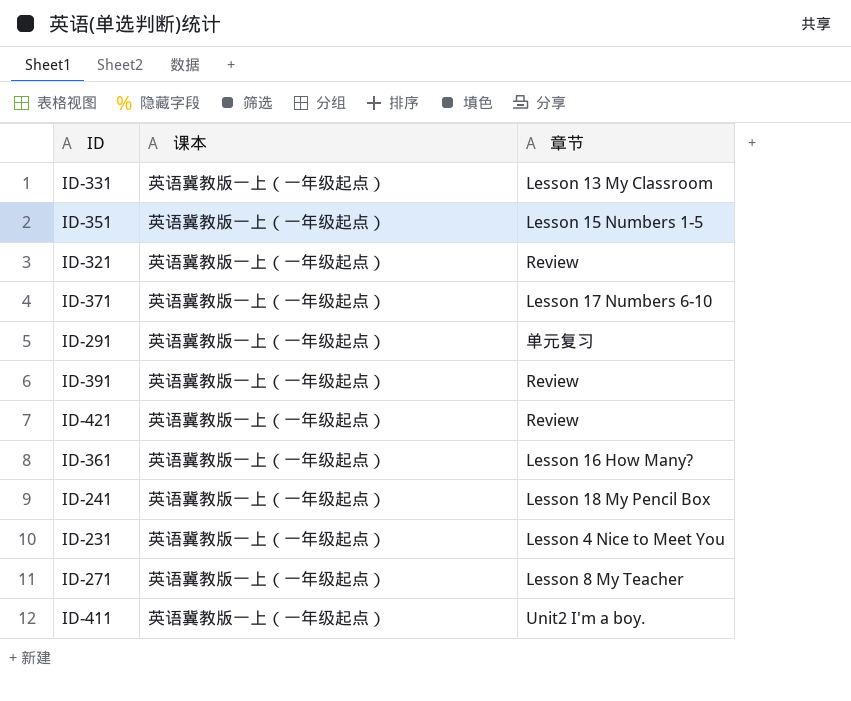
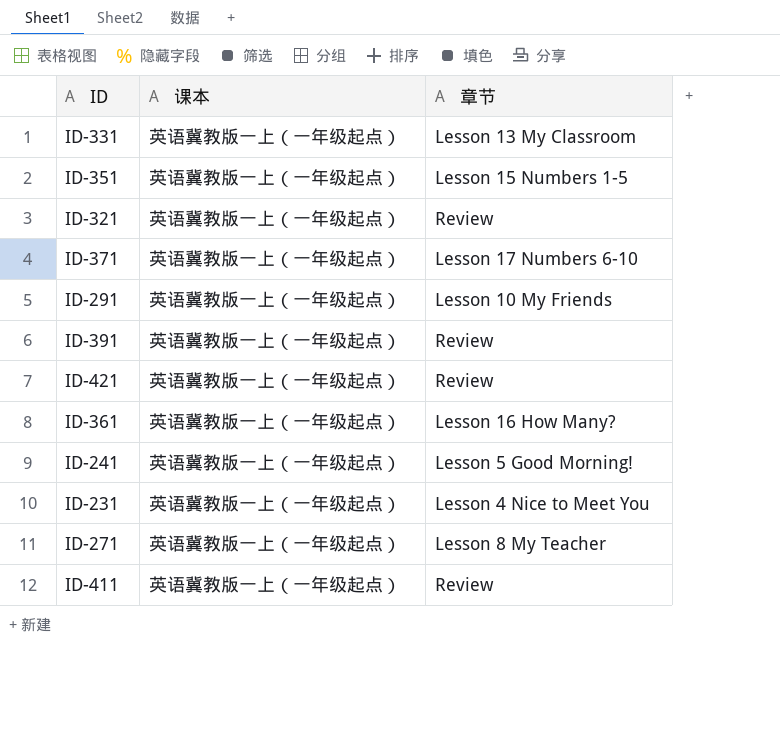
ID-291 | 章节: 单元复习 -> Lesson 10 My Friends
ID-241 | 章节: Lesson 18 My Pencil Box -> Lesson 5 Good Morning!
ID-411 | 章节: Unit2 I'm a boy. -> Review

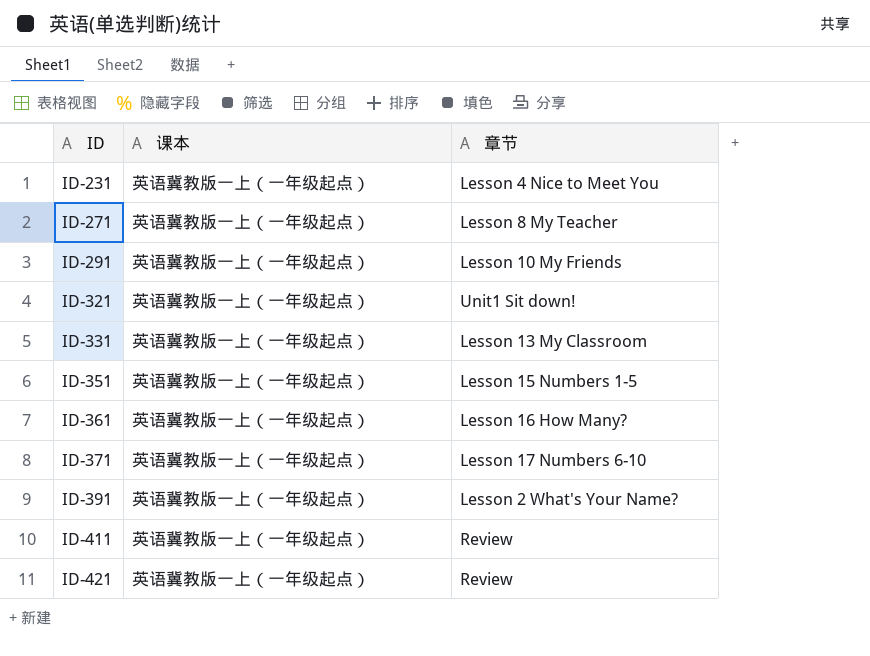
row order: none -> ID ascending
row ID-241: 英语冀教版一上（一年级起点） | Lesson 5 Good Morning! -> none
ID-321 | 章节: Review -> Unit1 Sit down!
ID-391 | 章节: Review -> Lesson 2 What's Your Name?

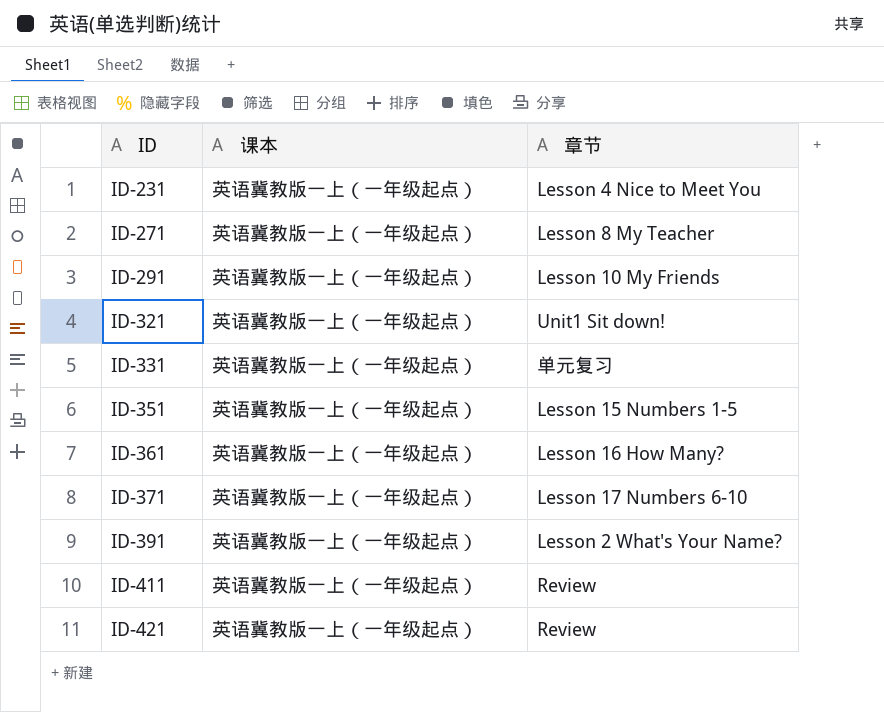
ID-331 | 章节: Lesson 13 My Classroom -> 单元复习

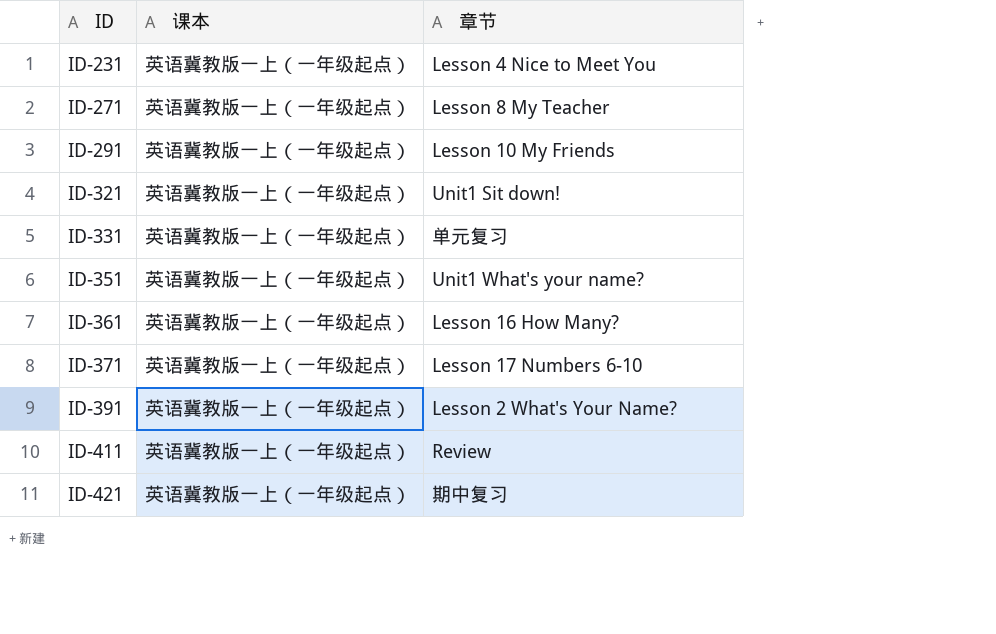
ID-351 | 章节: Lesson 15 Numbers 1-5 -> Unit1 What's your name?
ID-421 | 章节: Review -> 期中复习

